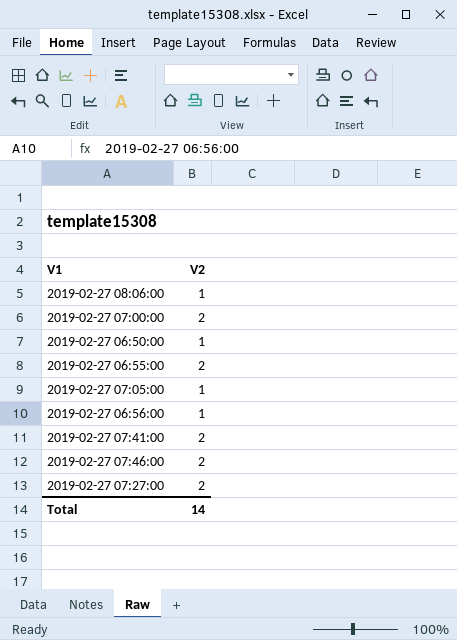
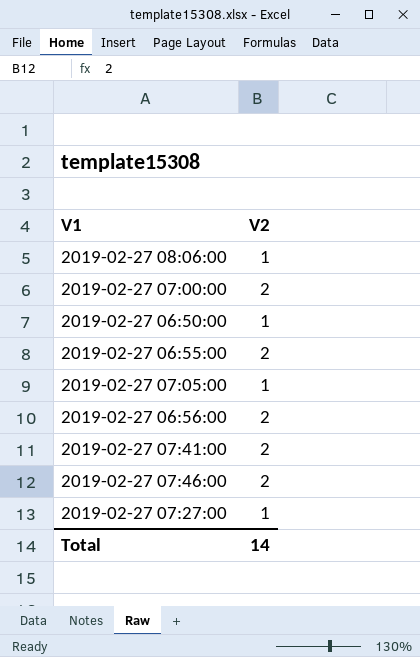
2019-02-27 06:56:00 | V2: 1 -> 2
2019-02-27 07:27:00 | V2: 2 -> 1

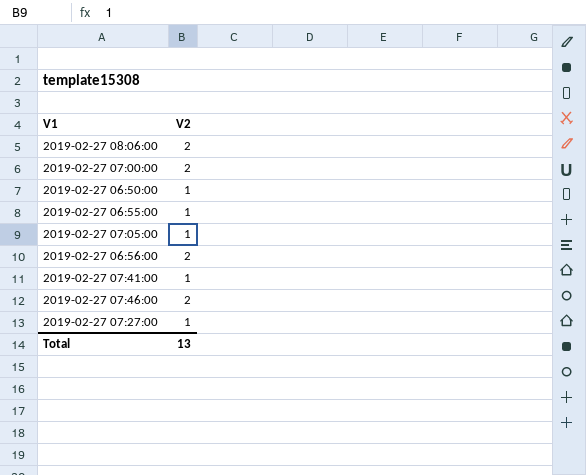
2019-02-27 08:06:00 | V2: 1 -> 2
2019-02-27 06:55:00 | V2: 2 -> 1
2019-02-27 07:41:00 | V2: 2 -> 1
Total | V2: 14 -> 13

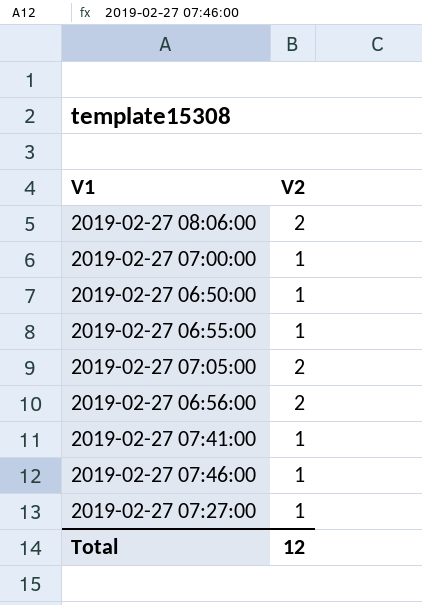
2019-02-27 07:00:00 | V2: 2 -> 1
2019-02-27 07:05:00 | V2: 1 -> 2
2019-02-27 07:46:00 | V2: 2 -> 1
Total | V2: 13 -> 12

